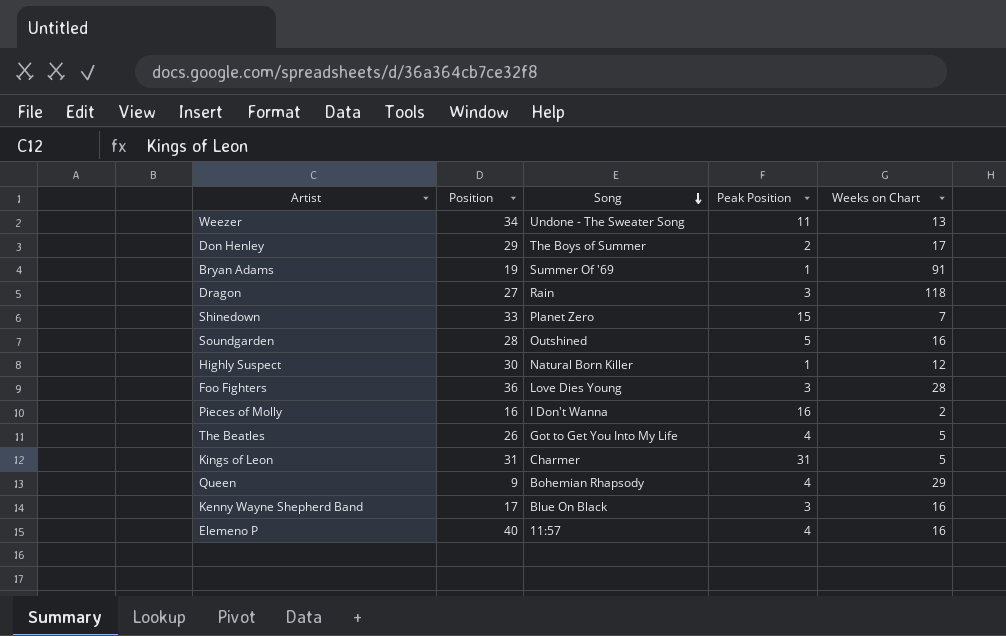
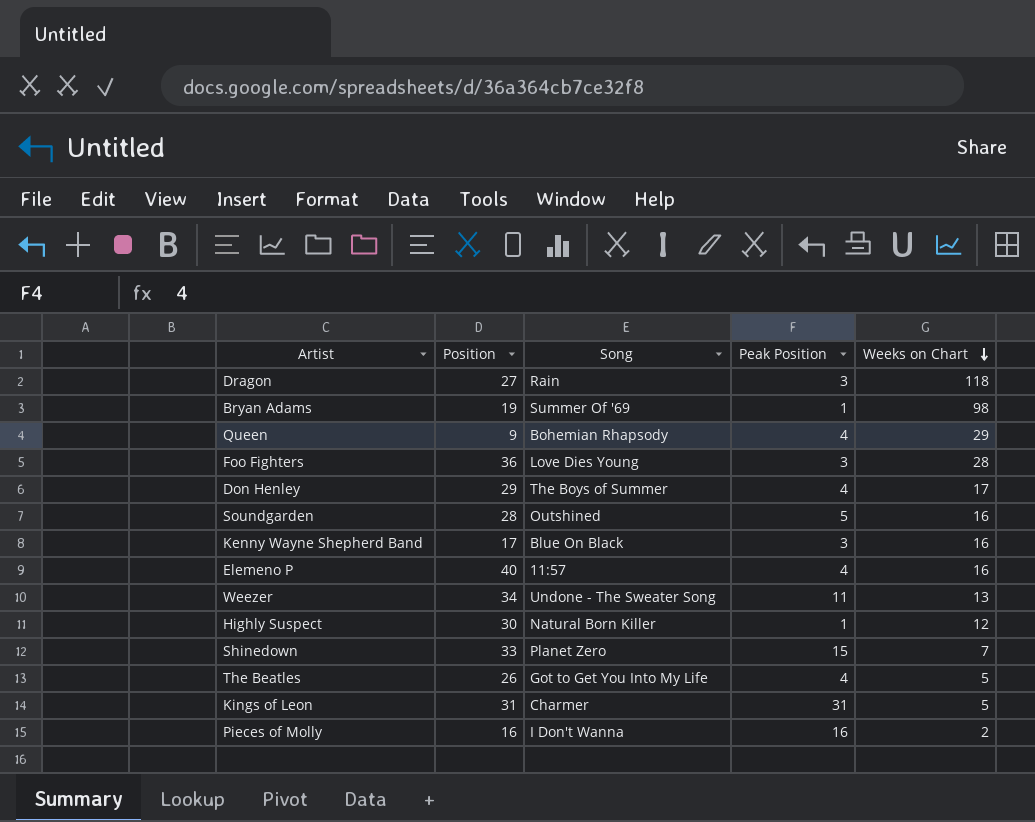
row order: Song descending -> Weeks on Chart descending
Bryan Adams | Weeks on Chart: 91 -> 98
Don Henley | Peak Position: 2 -> 4

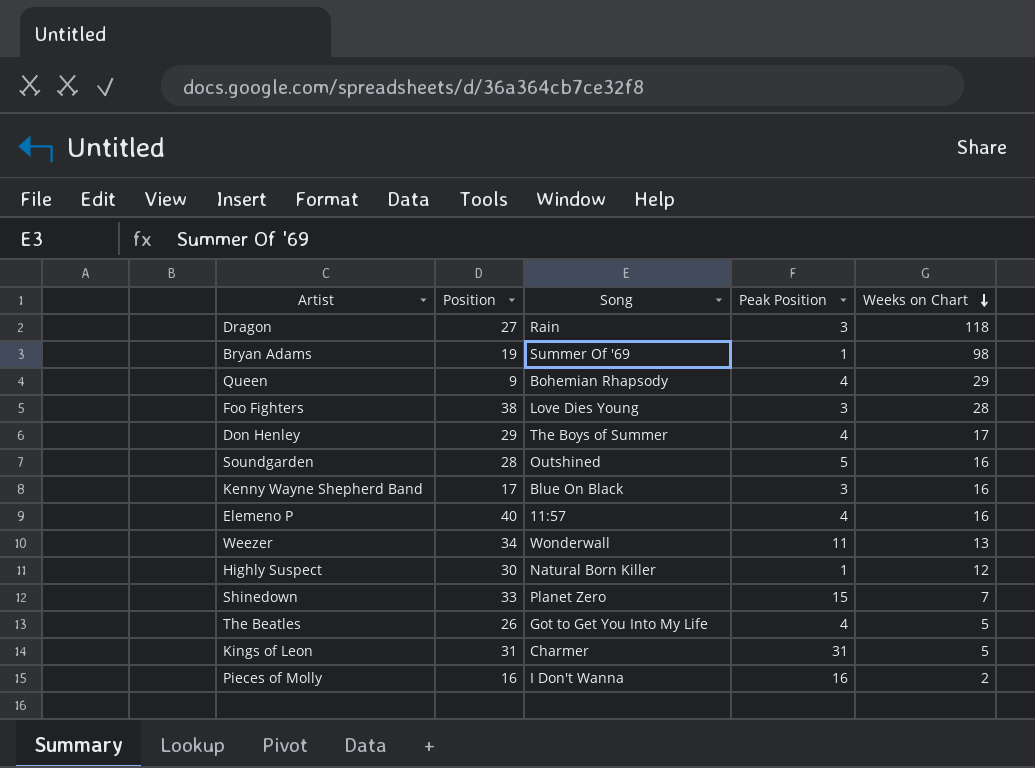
Foo Fighters | Position: 36 -> 38
Weezer | Song: Undone - The Sweater Song -> Wonderwall

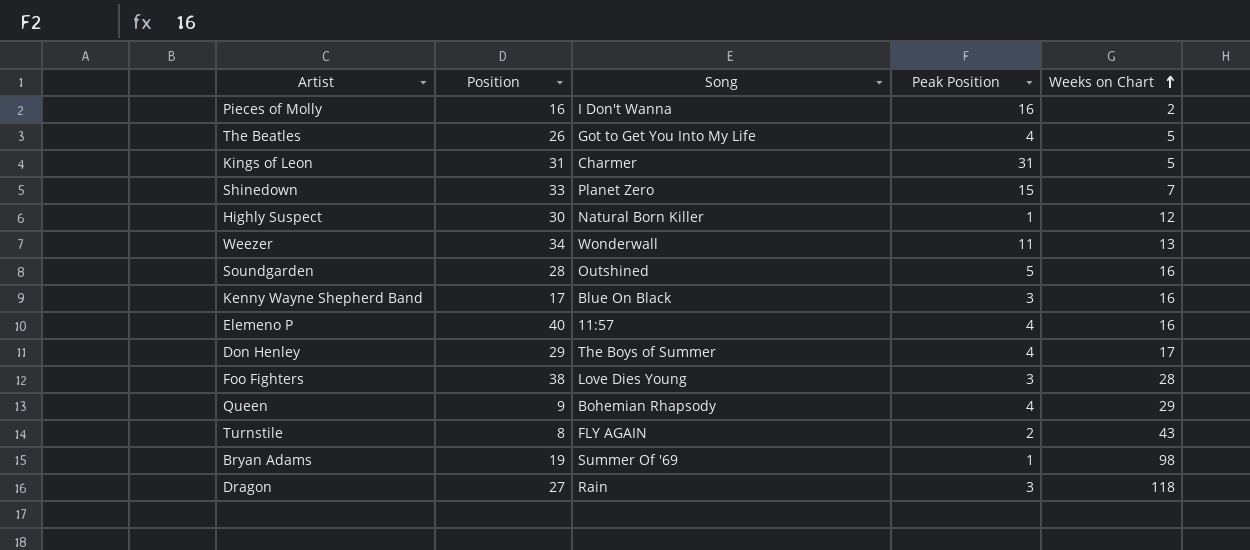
row order: Weeks on Chart descending -> Weeks on Chart ascending
row Turnstile: none -> 8 | FLY AGAIN | 2 | 43

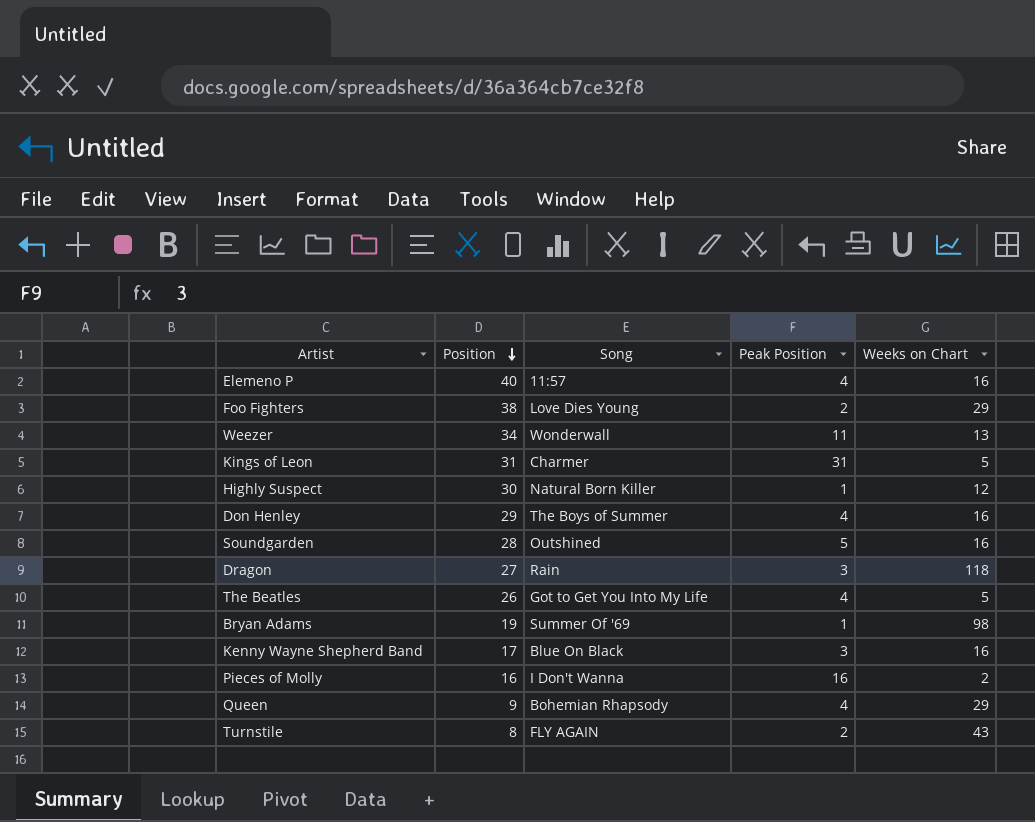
row order: Weeks on Chart ascending -> Position descending
row Shinedown: 33 | Planet Zero | 15 | 7 -> none
Foo Fighters | Peak Position: 3 -> 2
Foo Fighters | Weeks on Chart: 28 -> 29
Don Henley | Weeks on Chart: 17 -> 16

